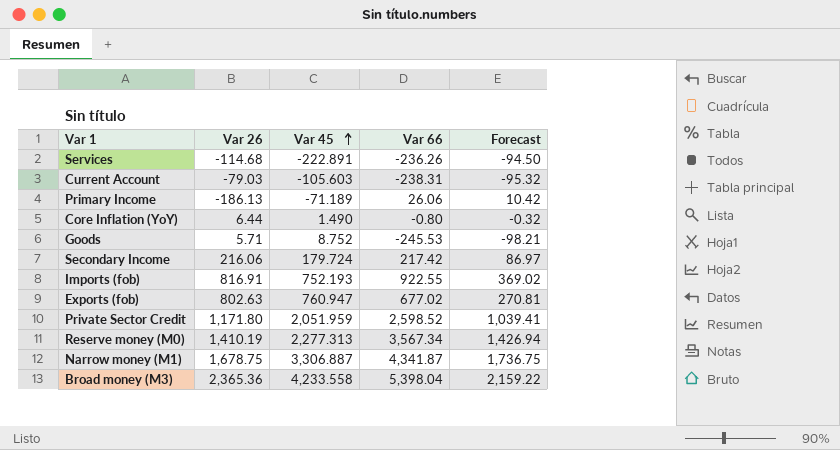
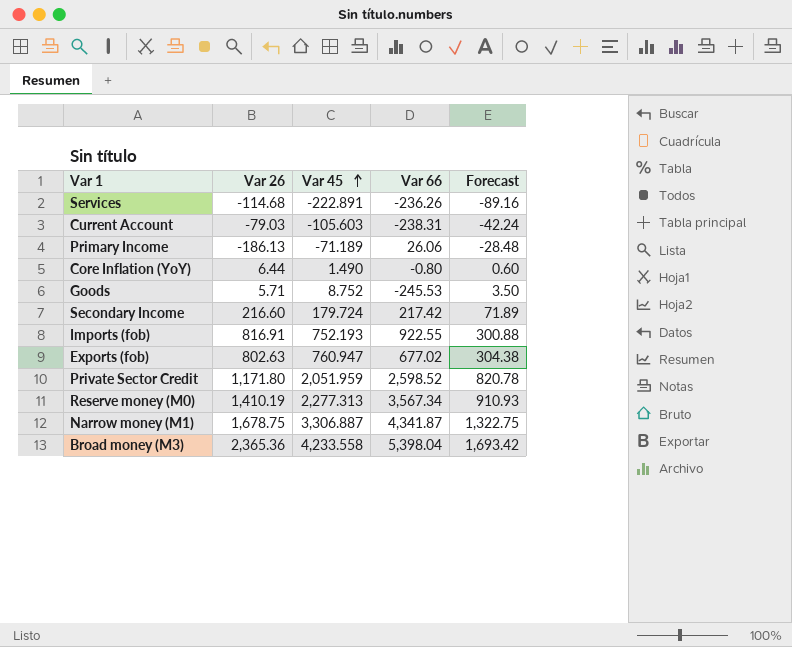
column Forecast | formula: [Var 66] * 0.4 -> [Var 45] * 0.4
Secondary Income | Var 26: 216.06 -> 216.60

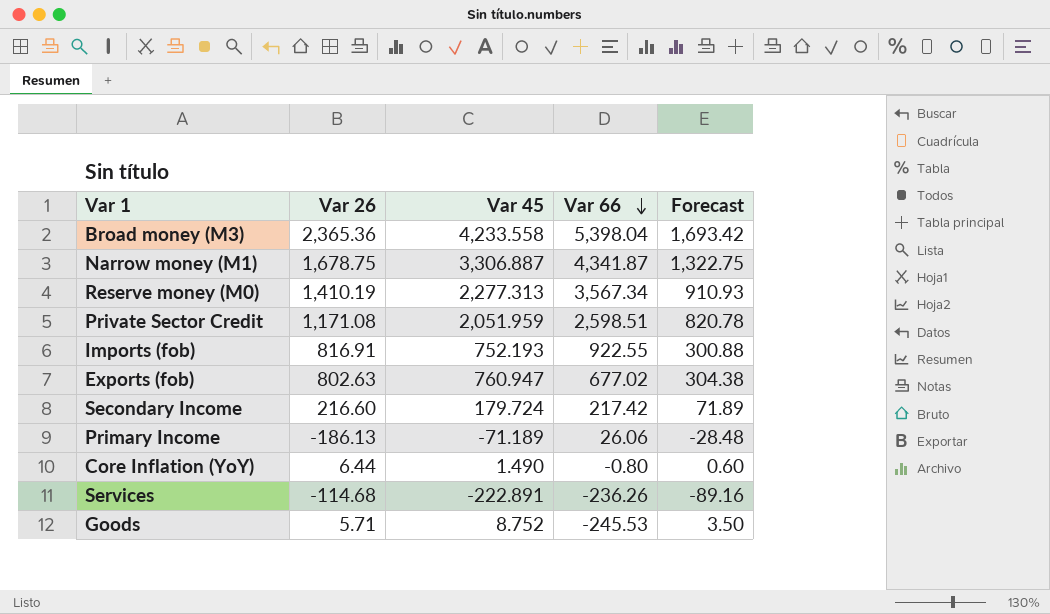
row order: Var 45 ascending -> Var 66 descending
row Current Account: -79.03 | -105.603 | -238.31 | -42.24 -> none
Private Sector Credit | Var 26: 1,171.80 -> 1,171.08
Private Sector Credit | Var 66: 2,598.52 -> 2,598.51

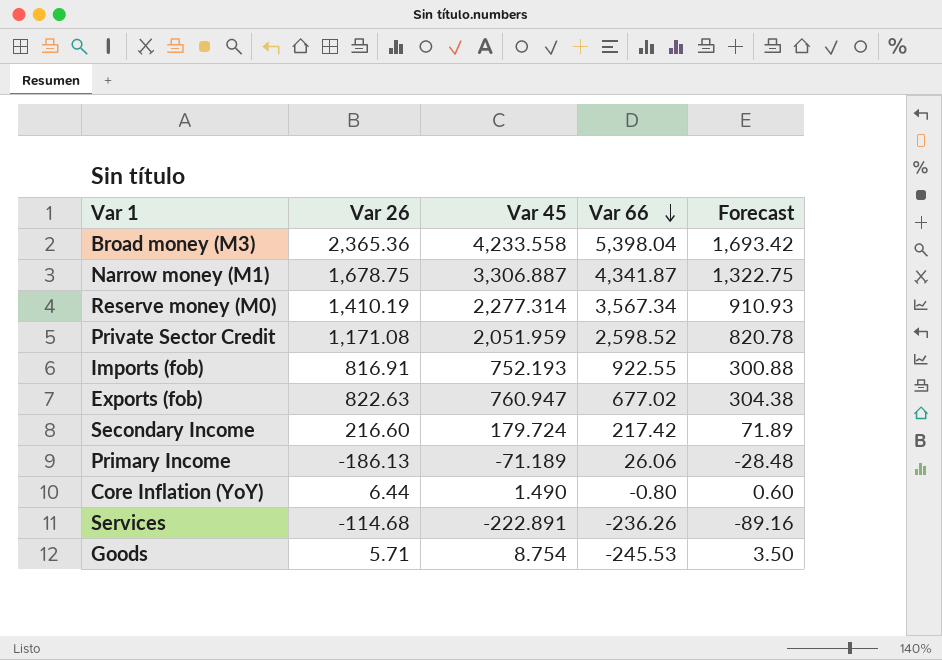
Reserve money (M0) | Var 45: 2,277.313 -> 2,277.314
Private Sector Credit | Var 66: 2,598.51 -> 2,598.52
Exports (fob) | Var 26: 802.63 -> 822.63
Goods | Var 45: 8.752 -> 8.754

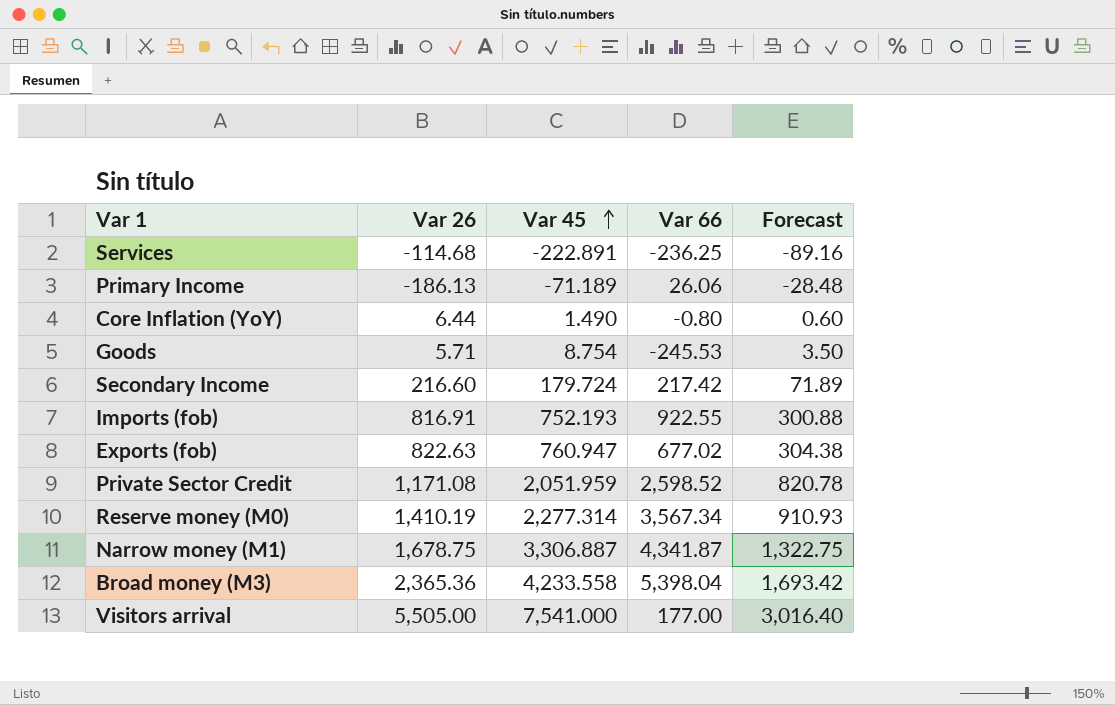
row order: Var 66 descending -> Var 45 ascending
Services | Var 66: -236.26 -> -236.25
row Visitors arrival: none -> 5,505.00 | 7,541.000 | 177.00 | 3,016.40

